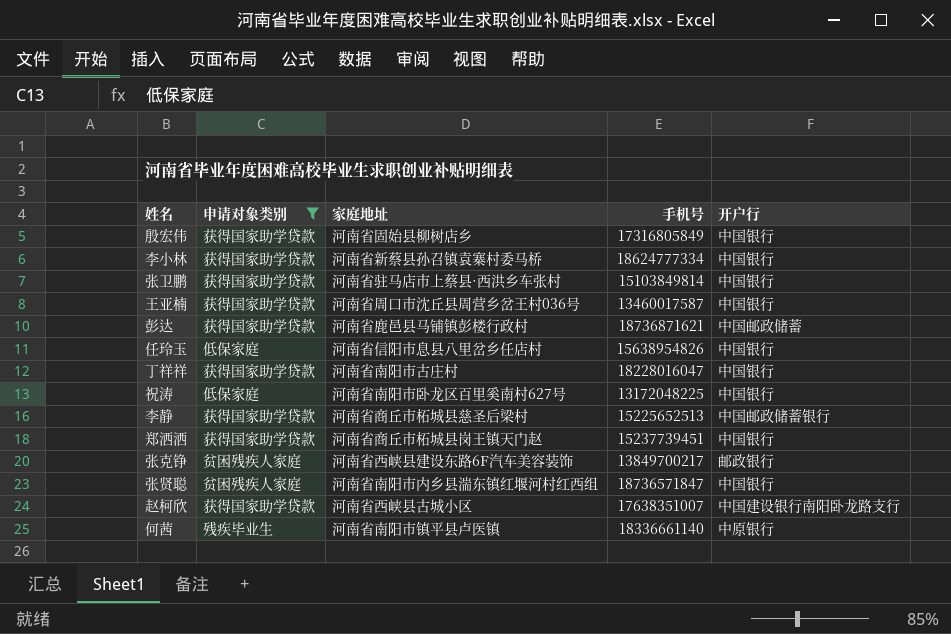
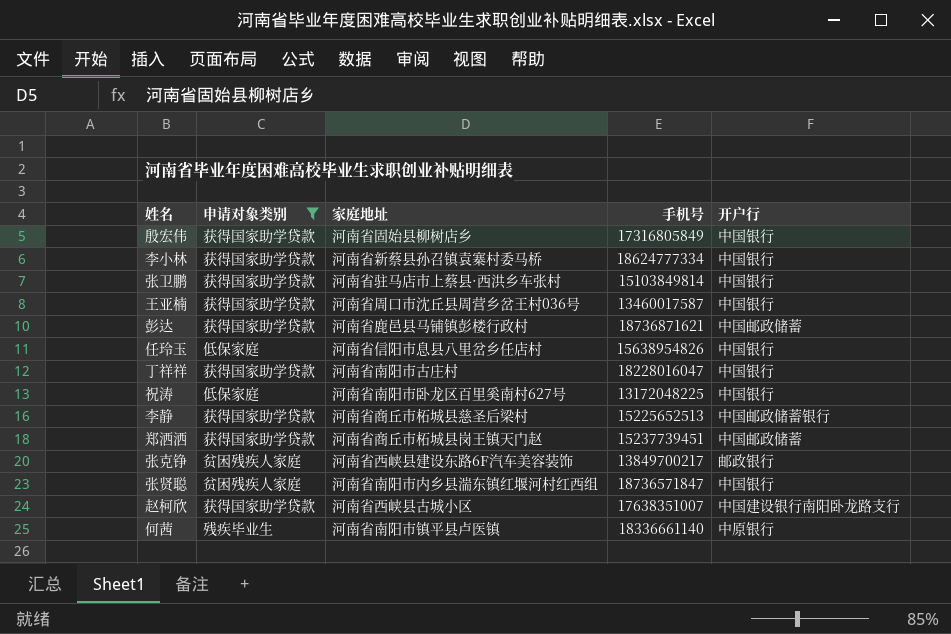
郑洒洒 | 开户行: 中国银行 -> 中国邮政储蓄

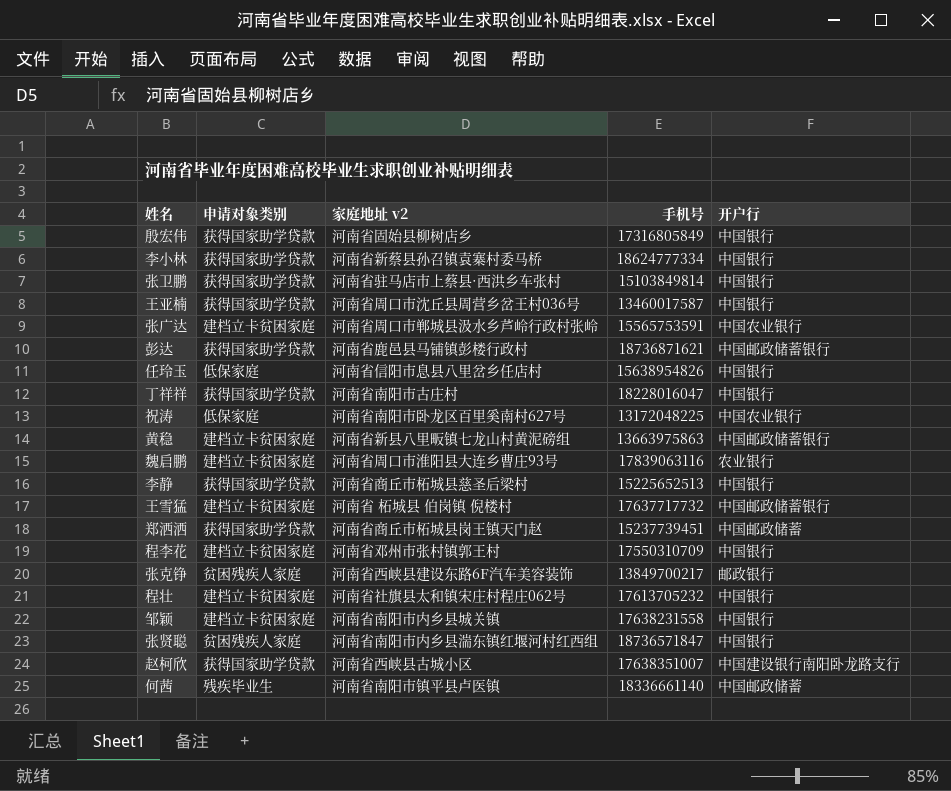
filter: 申请对象类别 != 建档立卡贫困家庭 -> none
column name: 家庭地址 -> 家庭地址 v2
彭达 | 开户行: 中国邮政储蓄 -> 中国邮政储蓄银行
祝涛 | 开户行: 中国银行 -> 中国农业银行
李静 | 开户行: 中国邮政储蓄银行 -> 中国银行
何茜 | 开户行: 中原银行 -> 中国邮政储蓄

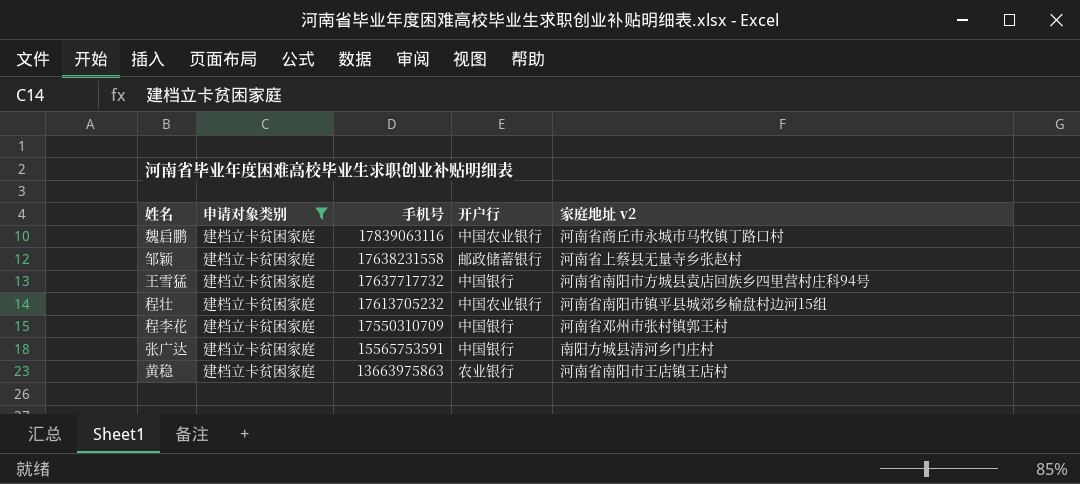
filter: none -> 申请对象类别 = 建档立卡贫困家庭
row order: none -> 手机号 descending
column 家庭地址 v2 | position: 3 -> 5
魏启鹏 | 开户行: 农业银行 -> 中国农业银行
魏启鹏 | 家庭地址 v2: 河南省周口市淮阳县大连乡曹庄93号 -> 河南省商丘市永城市马牧镇丁路口村
邹颖 | 开户行: 中国银行 -> 邮政储蓄银行
邹颖 | 家庭地址 v2: 河南省南阳市内乡县城关镇 -> 河南省上蔡县无量寺乡张赵村
王雪猛 | 开户行: 中国邮政储蓄银行 -> 中国银行
王雪猛 | 家庭地址 v2: 河南省 柘城县 伯岗镇 倪楼村 -> 河南省南阳市方城县袁店回族乡四里营村庄科94号
程壮 | 开户行: 中国银行 -> 中国农业银行
程壮 | 家庭地址 v2: 河南省社旗县太和镇宋庄村程庄062号 -> 河南省南阳市镇平县城郊乡榆盘村边河15组
张广达 | 开户行: 中国农业银行 -> 中国银行
张广达 | 家庭地址 v2: 河南省周口市郸城县汲水乡芦岭行政村张岭 -> 南阳方城县清河乡门庄村
黄稳 | 开户行: 中国邮政储蓄银行 -> 农业银行
黄稳 | 家庭地址 v2: 河南省新县八里畈镇七龙山村黄泥磅组 -> 河南省南阳市王店镇王店村

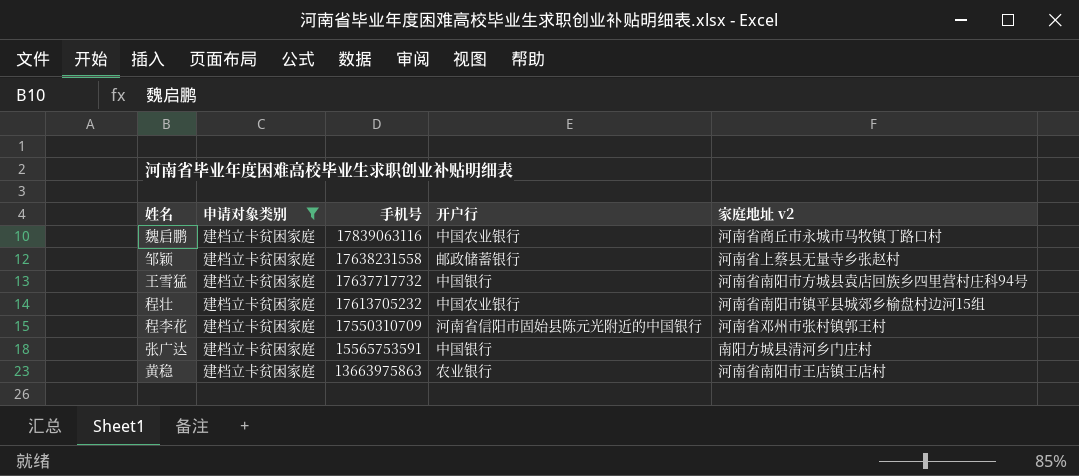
程李花 | 开户行: 中国银行 -> 河南省信阳市固始县陈元光附近的中国银行

